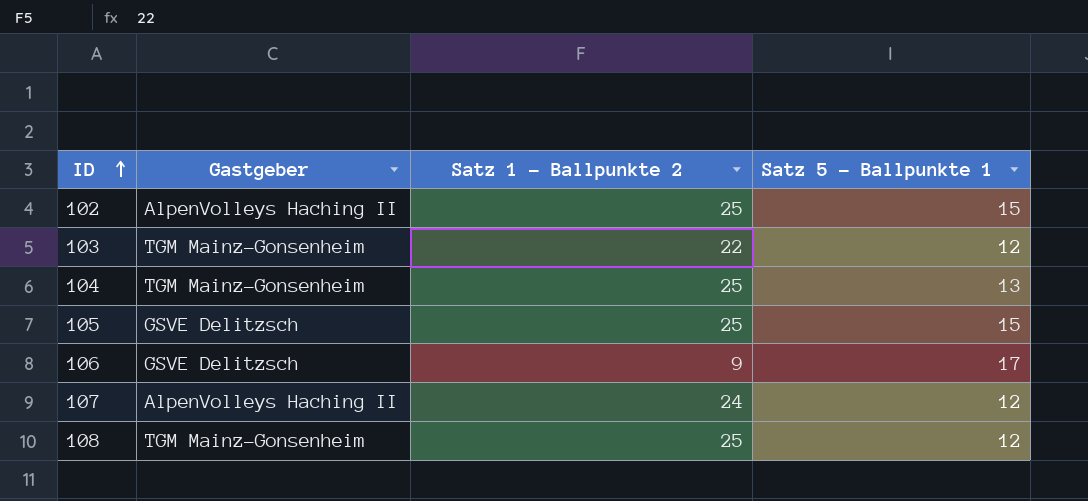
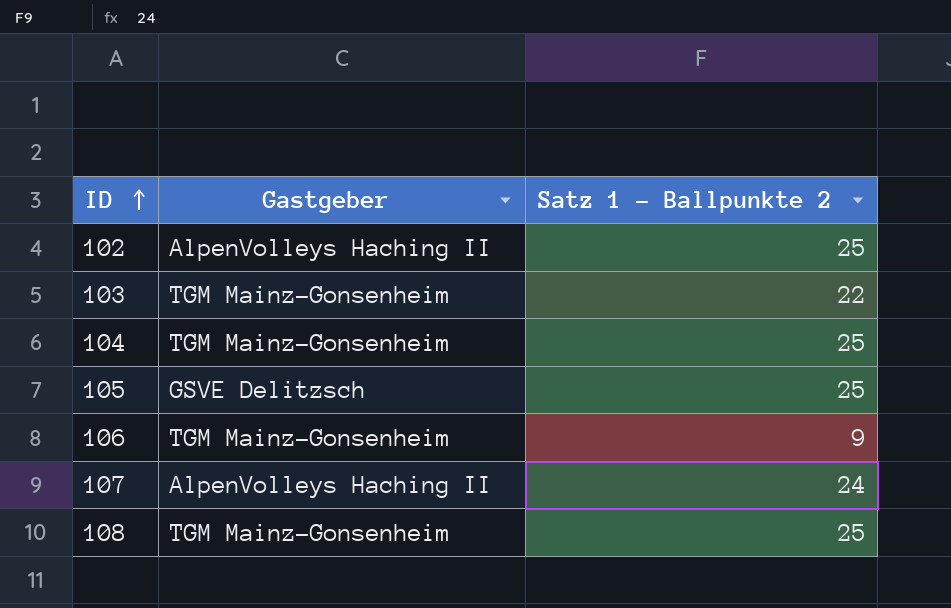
column Satz 5 - Ballpunkte 1 | position: 4 -> none
106 | Gastgeber: GSVE Delitzsch -> TGM Mainz-Gonsenheim

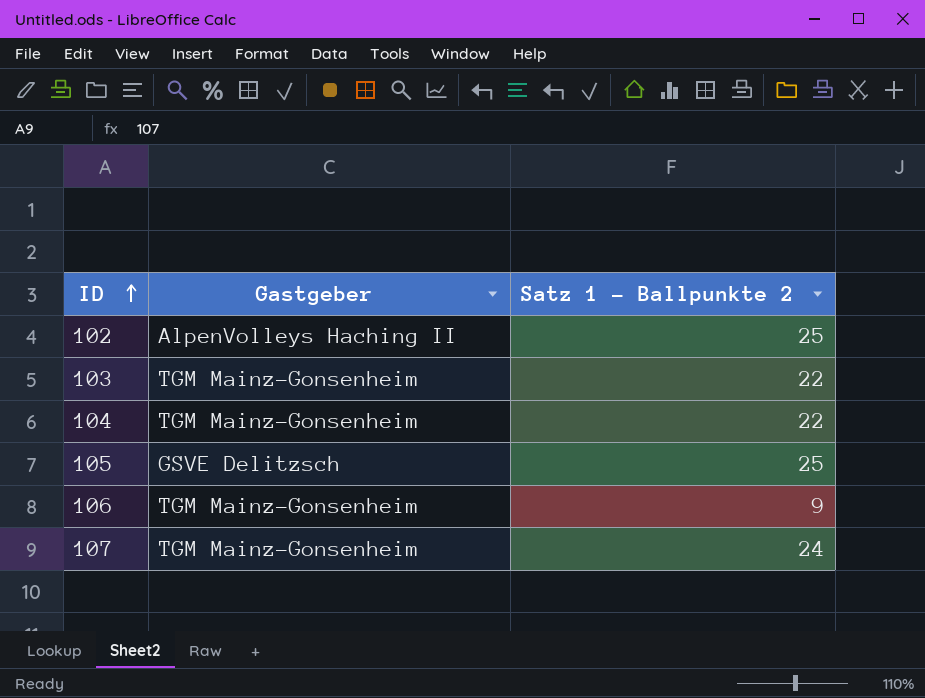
row 108: TGM Mainz-Gonsenheim | 25 -> none
104 | Satz 1 - Ballpunkte 2: 25 -> 22
107 | Gastgeber: AlpenVolleys Haching II -> TGM Mainz-Gonsenheim

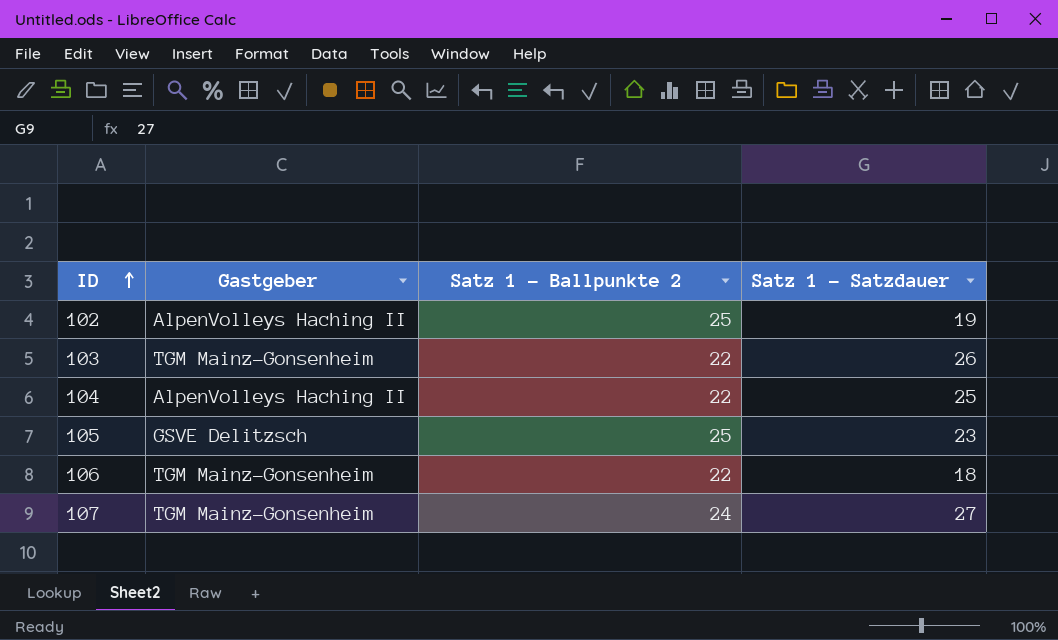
column Satz 1 - Satzdauer | position: none -> 4
104 | Gastgeber: TGM Mainz-Gonsenheim -> AlpenVolleys Haching II
106 | Satz 1 - Ballpunkte 2: 9 -> 22

